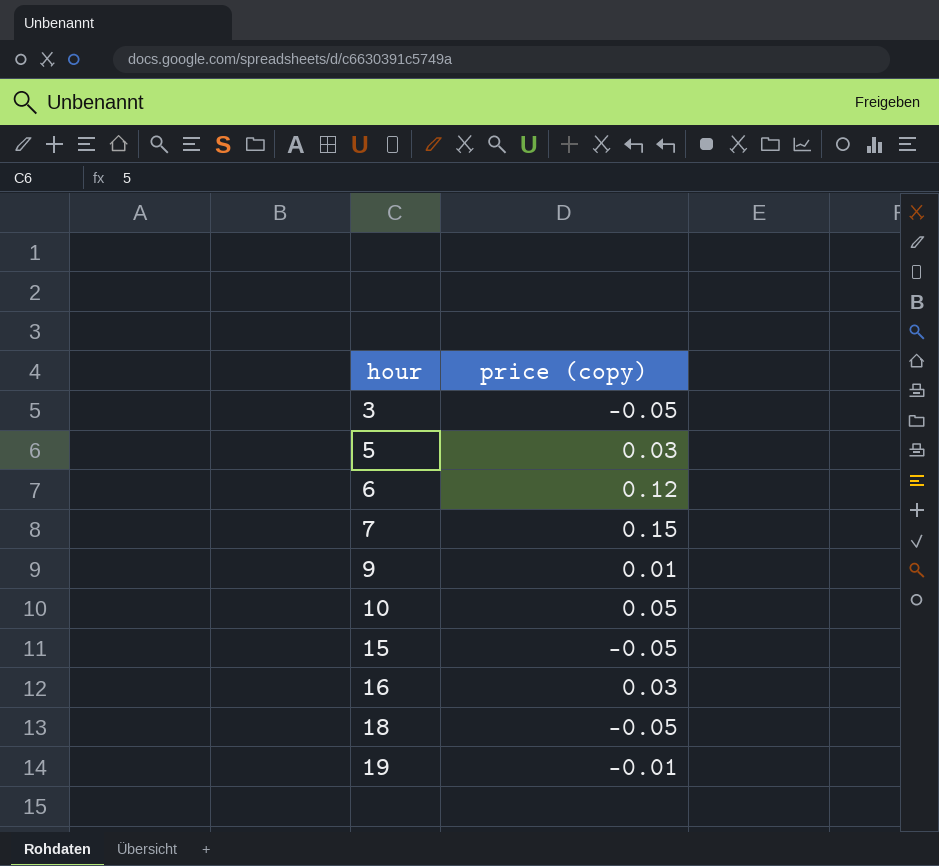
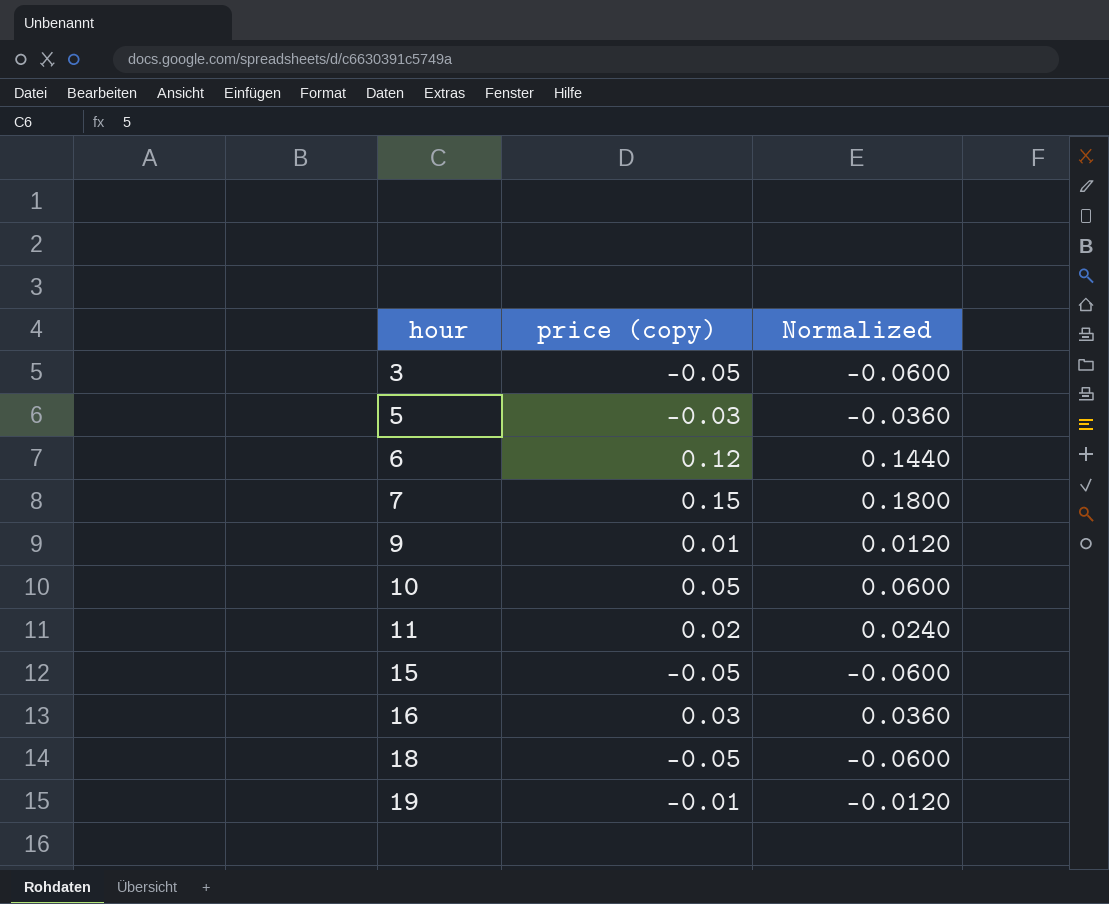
column Normalized | formula: none -> [price (copy)] * 1.2
5 | price (copy): 0.03 -> -0.03
row 11: none -> 0.02 | 0.0240

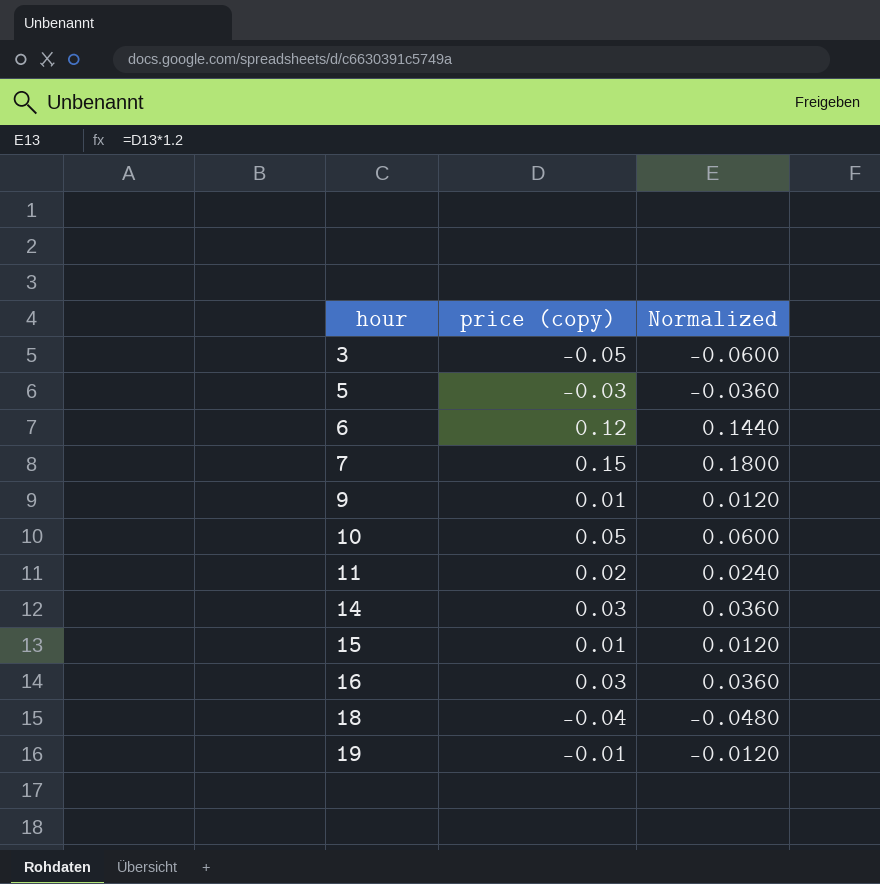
row 14: none -> 0.03 | 0.0360
15 | price (copy): -0.05 -> 0.01
15 | Normalized: -0.0600 -> 0.0120
18 | price (copy): -0.05 -> -0.04
18 | Normalized: -0.0600 -> -0.0480

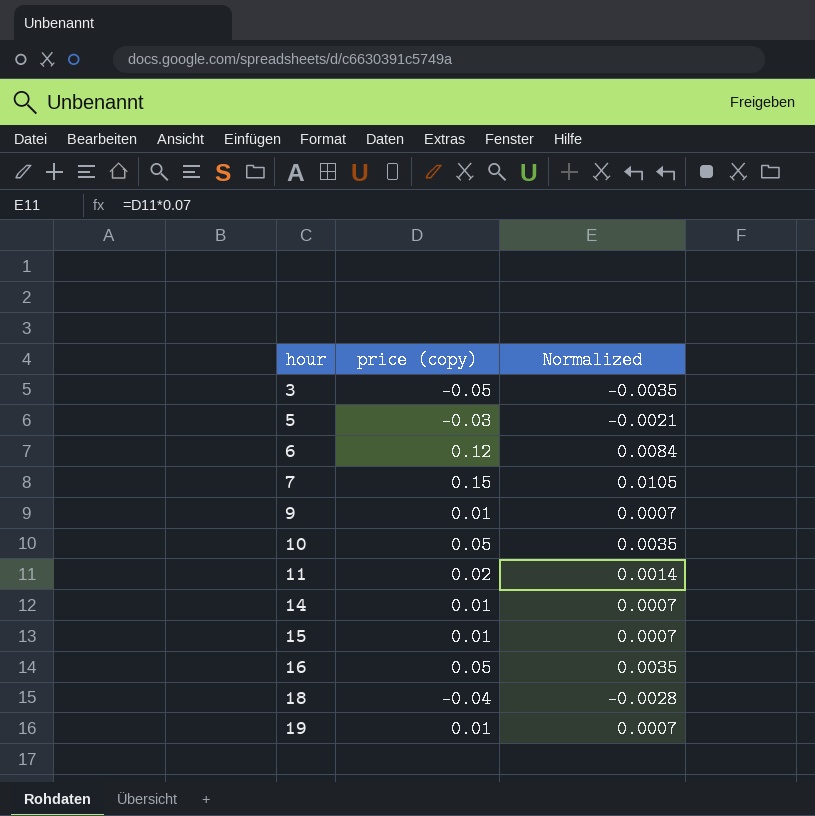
column Normalized | formula: [price (copy)] * 1.2 -> [price (copy)] * 0.07
14 | price (copy): 0.03 -> 0.01
16 | price (copy): 0.03 -> 0.05
19 | price (copy): -0.01 -> 0.01

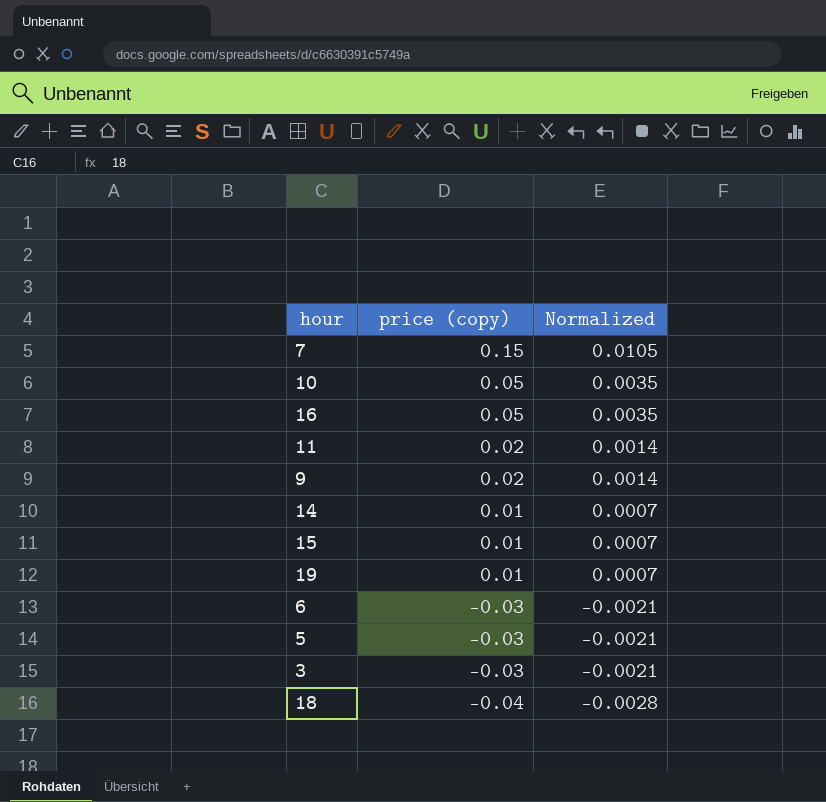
row order: hour ascending -> price (copy) descending
9 | price (copy): 0.01 -> 0.02
9 | Normalized: 0.0007 -> 0.0014
6 | price (copy): 0.12 -> -0.03
6 | Normalized: 0.0084 -> -0.0021
3 | price (copy): -0.05 -> -0.03
3 | Normalized: -0.0035 -> -0.0021

